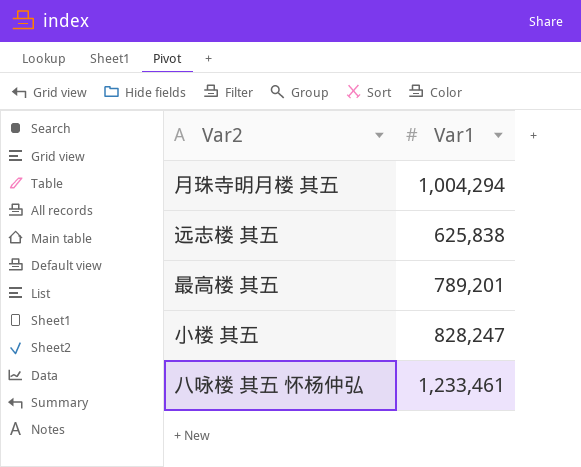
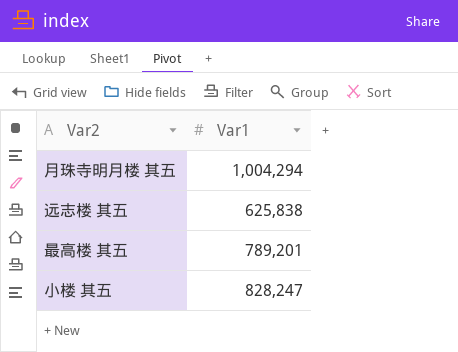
row 八咏楼 其五 怀杨仲弘: 1,233,461 -> none

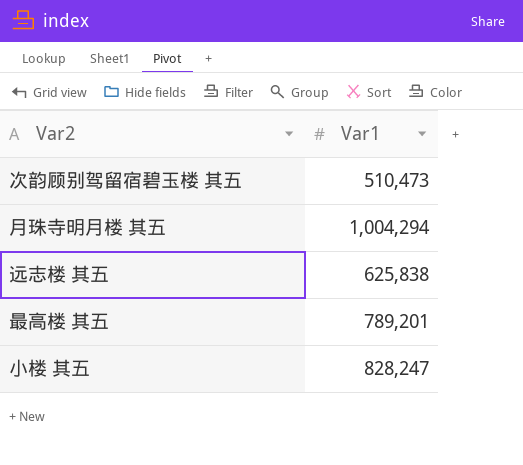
row 次韵顾别驾留宿碧玉楼 其五: none -> 510,473

